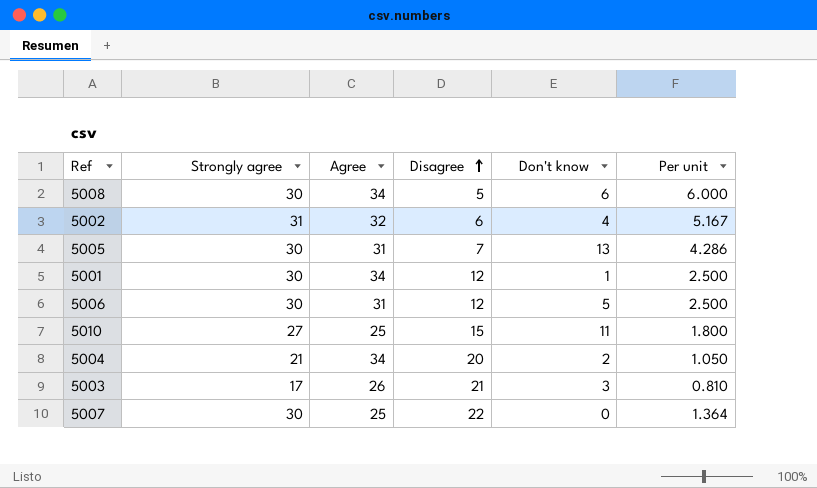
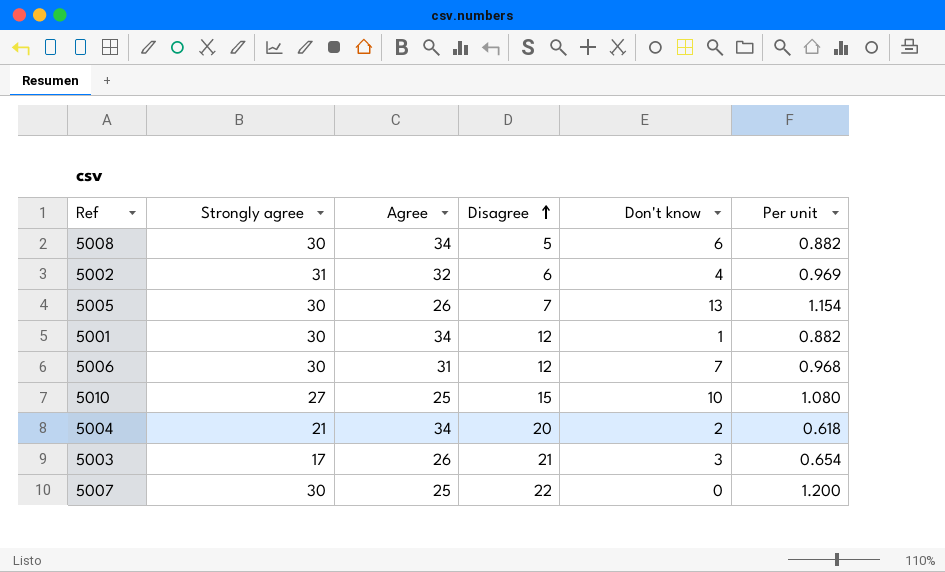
column Per unit | formula: [Strongly agree] / [Disagree] -> [Strongly agree] / [Agree]
5005 | Agree: 31 -> 26
5006 | Don't know: 5 -> 7
5010 | Don't know: 11 -> 10

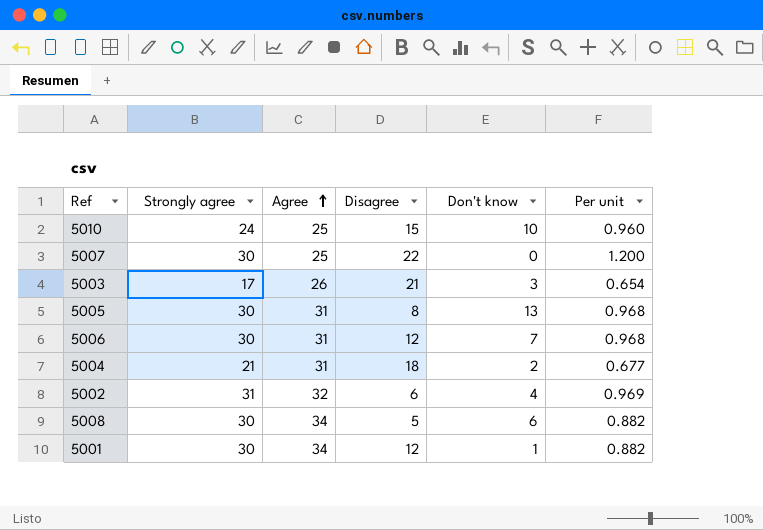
row order: Disagree ascending -> Agree ascending
5010 | Strongly agree: 27 -> 24
5010 | Per unit: 1.080 -> 0.960
5005 | Agree: 26 -> 31
5005 | Disagree: 7 -> 8
5005 | Per unit: 1.154 -> 0.968
5004 | Agree: 34 -> 31
5004 | Disagree: 20 -> 18
5004 | Per unit: 0.618 -> 0.677

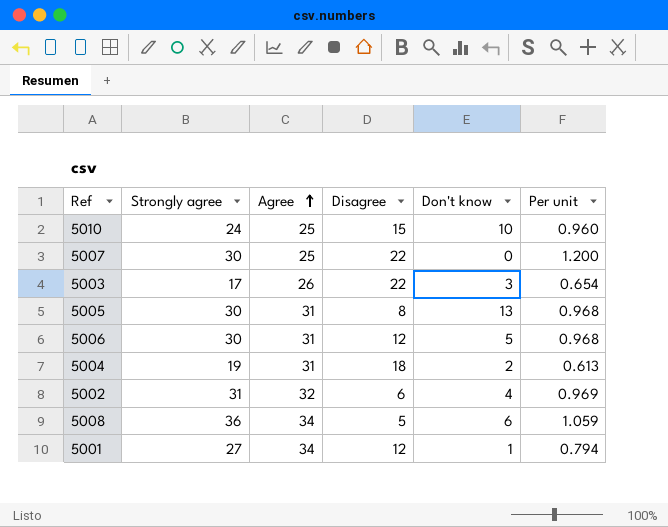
5003 | Disagree: 21 -> 22
5006 | Don't know: 7 -> 5
5004 | Strongly agree: 21 -> 19
5004 | Per unit: 0.677 -> 0.613
5008 | Strongly agree: 30 -> 36
5008 | Per unit: 0.882 -> 1.059
5001 | Strongly agree: 30 -> 27
5001 | Per unit: 0.882 -> 0.794

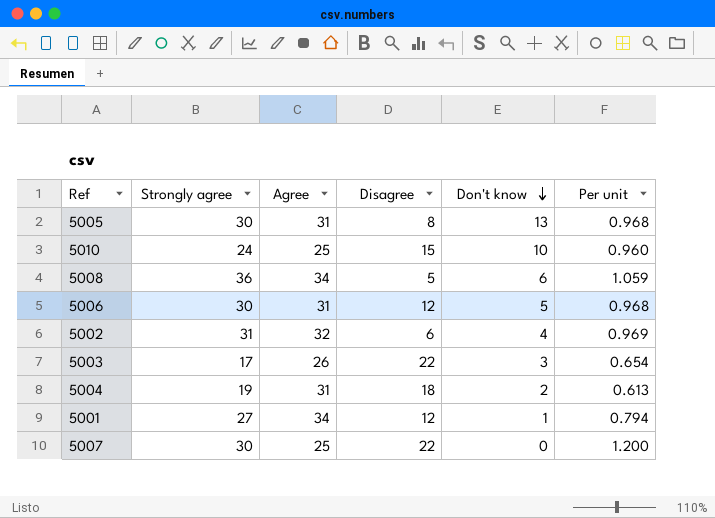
row order: Agree ascending -> Don't know descending

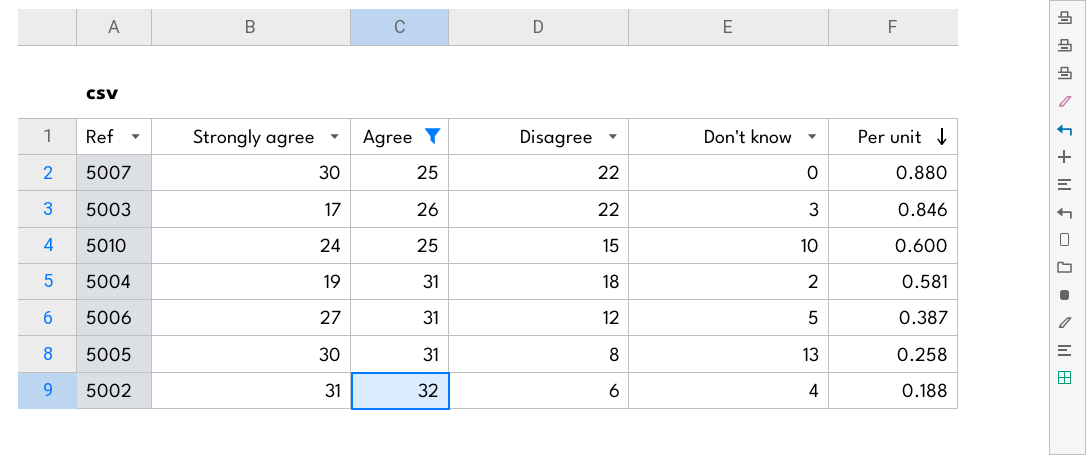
filter: none -> Agree != 34
row order: Don't know descending -> Per unit descending
column Per unit | formula: [Strongly agree] / [Agree] -> [Disagree] / [Agree]
5006 | Strongly agree: 30 -> 27

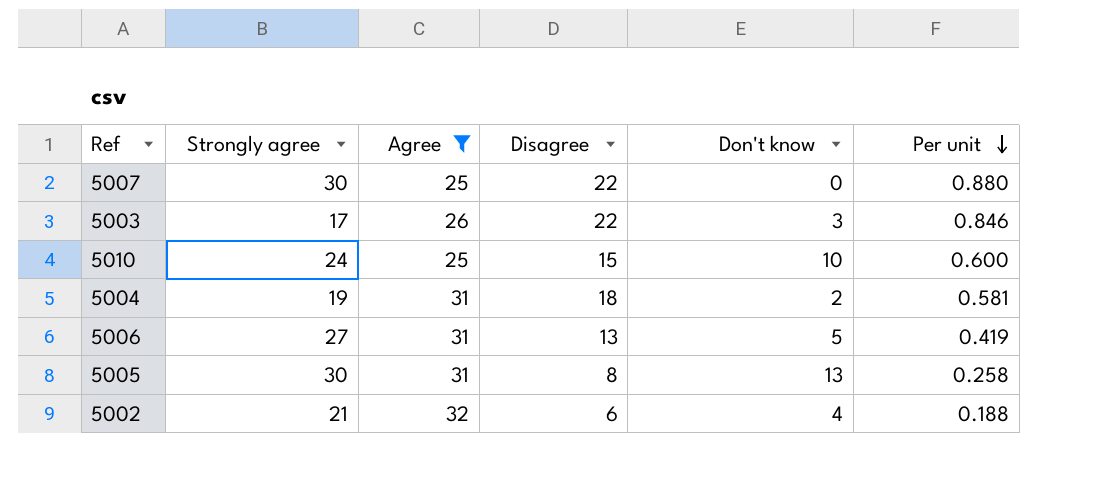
5006 | Disagree: 12 -> 13
5006 | Per unit: 0.387 -> 0.419
5002 | Strongly agree: 31 -> 21

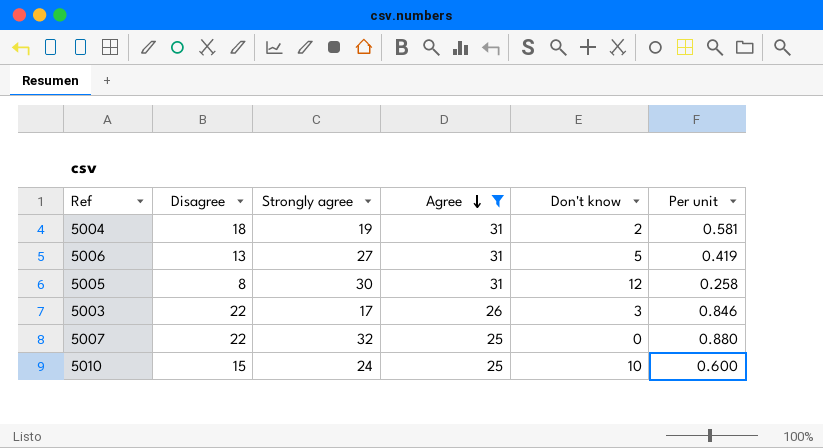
row order: Per unit descending -> Agree descending
column Disagree | position: 4 -> 2
row 5002: 21 | 32 | 6 | 4 | 0.188 -> none
5005 | Don't know: 13 -> 12
5007 | Strongly agree: 30 -> 32

